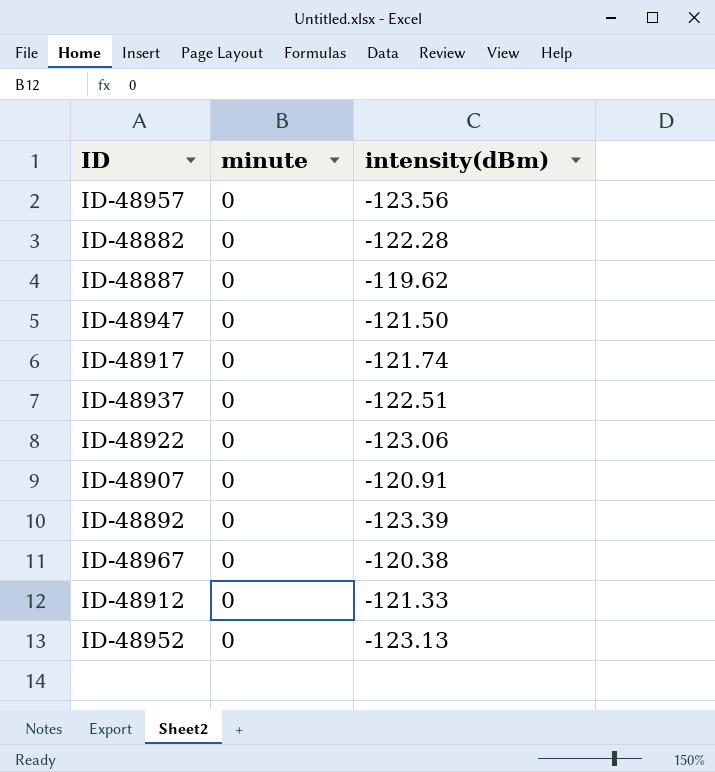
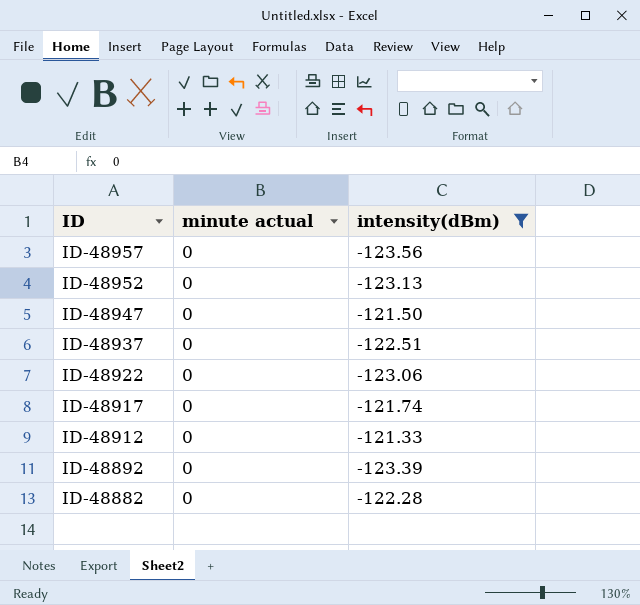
filter: none -> intensity(dBm) <= -121.33
row order: none -> ID descending
column name: minute -> minute actual

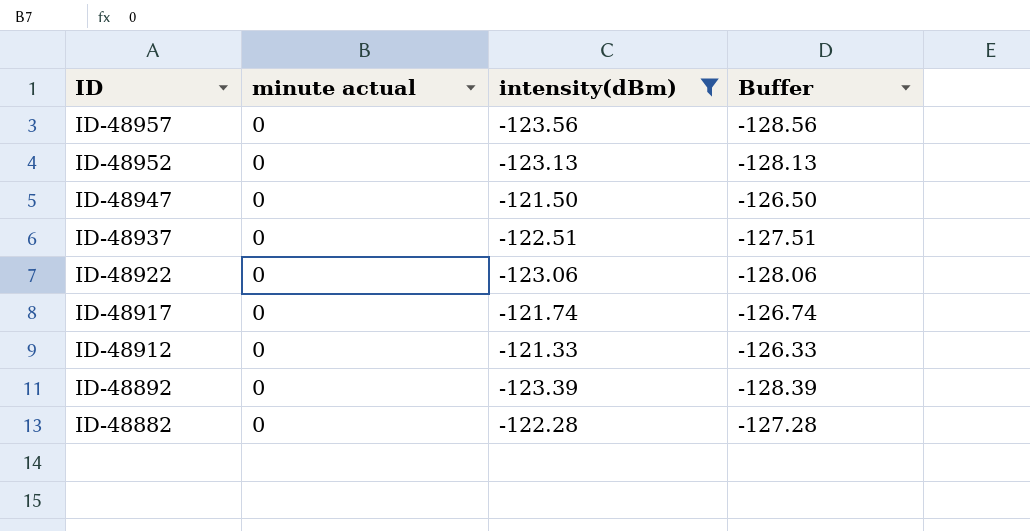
column Buffer | formula: none -> [intensity(dBm)] - 5

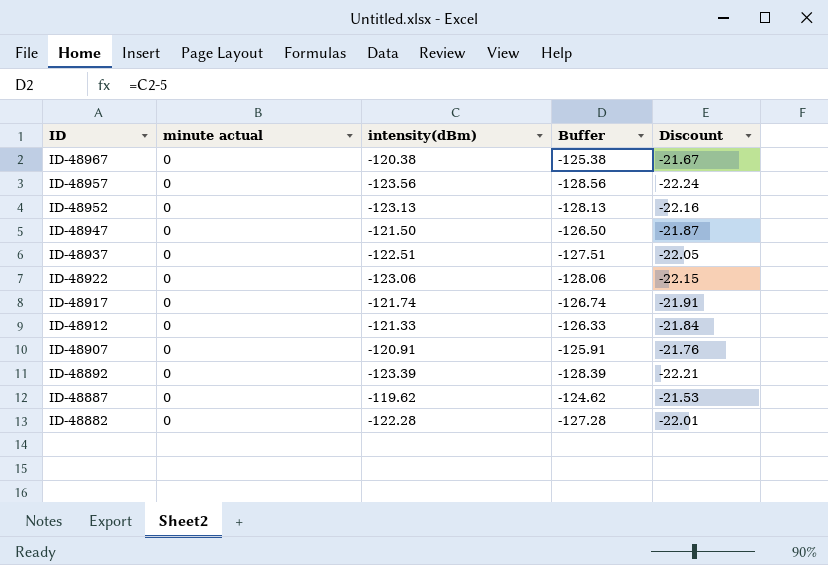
filter: intensity(dBm) <= -121.33 -> none
column Discount | formula: none -> [intensity(dBm)] * 0.18

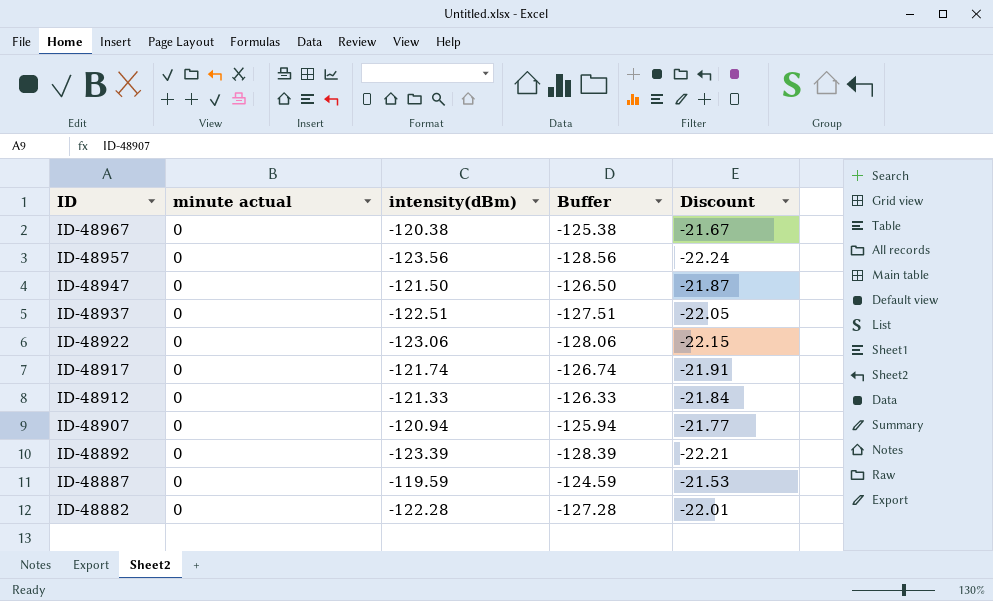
row ID-48952: 0 | -123.13 | -128.13 | -22.16 -> none
ID-48907 | intensity(dBm): -120.91 -> -120.94
ID-48907 | Buffer: -125.91 -> -125.94
ID-48907 | Discount: -21.76 -> -21.77
ID-48887 | intensity(dBm): -119.62 -> -119.59
ID-48887 | Buffer: -124.62 -> -124.59

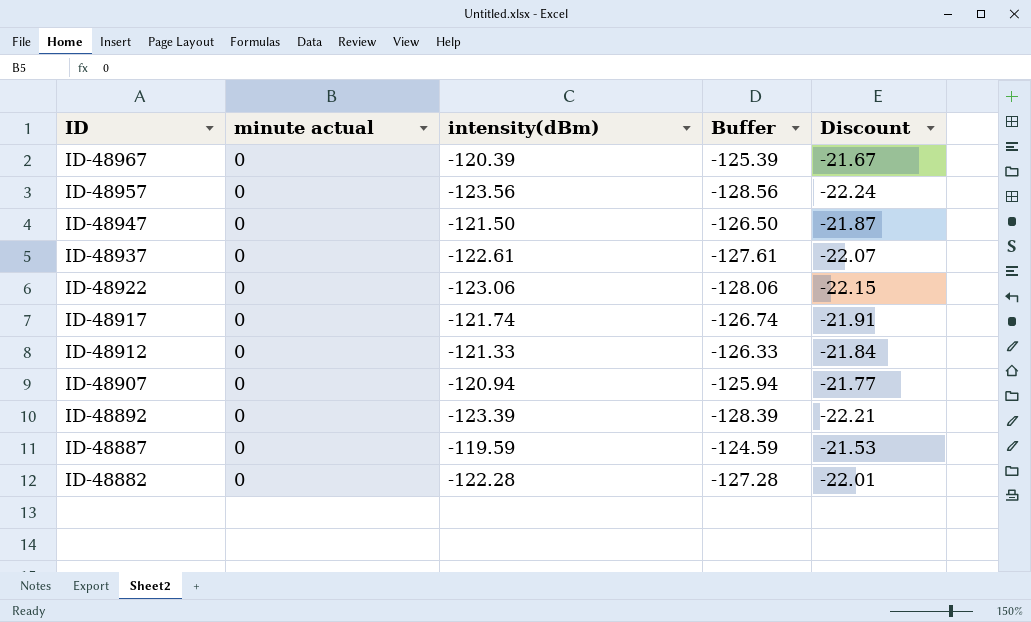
ID-48967 | intensity(dBm): -120.38 -> -120.39
ID-48967 | Buffer: -125.38 -> -125.39
ID-48937 | intensity(dBm): -122.51 -> -122.61
ID-48937 | Buffer: -127.51 -> -127.61
ID-48937 | Discount: -22.05 -> -22.07

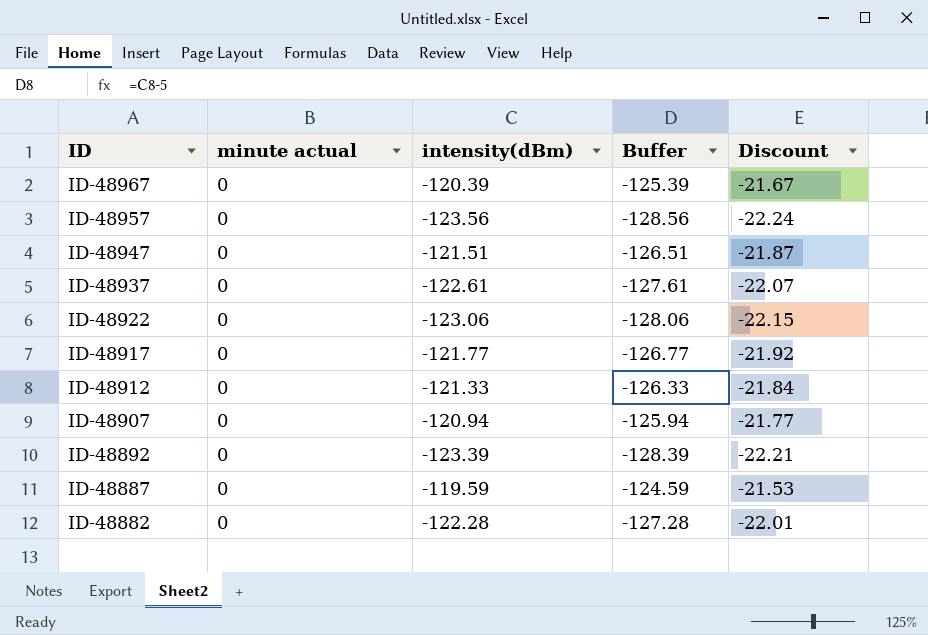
ID-48947 | intensity(dBm): -121.50 -> -121.51
ID-48947 | Buffer: -126.50 -> -126.51
ID-48917 | intensity(dBm): -121.74 -> -121.77
ID-48917 | Buffer: -126.74 -> -126.77
ID-48917 | Discount: -21.91 -> -21.92

